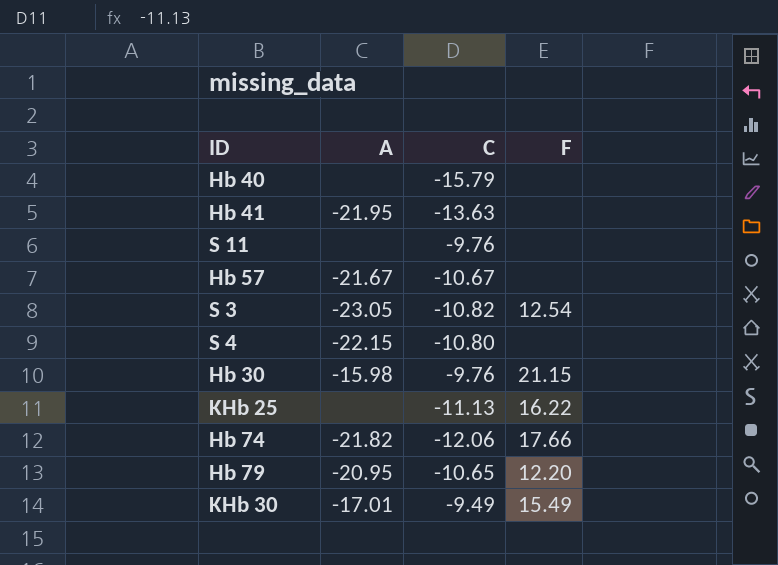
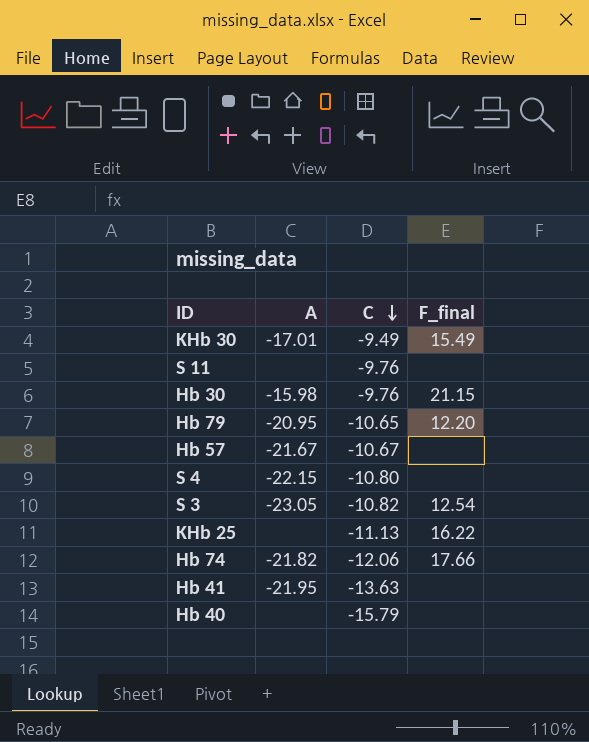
row order: none -> C descending
column name: F -> F_final

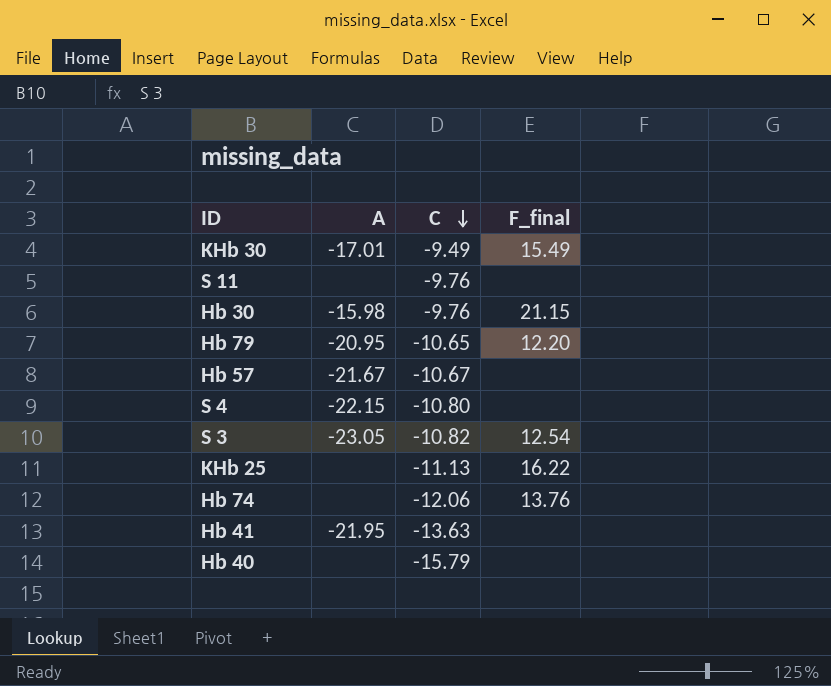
Hb 74 | A: -21.82 -> none
Hb 74 | F_final: 17.66 -> 13.76

